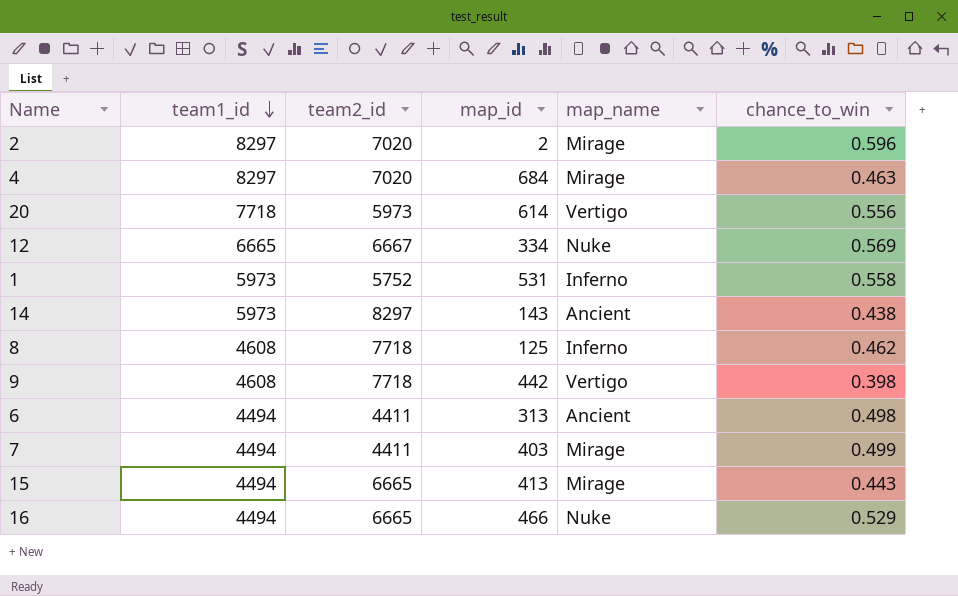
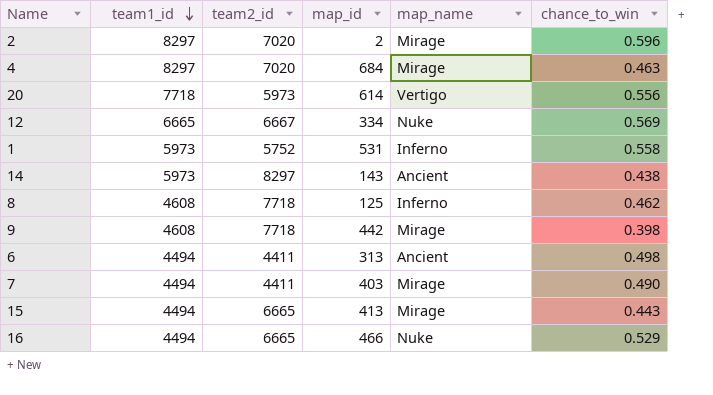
9 | map_name: Vertigo -> Mirage
7 | chance_to_win: 0.499 -> 0.490

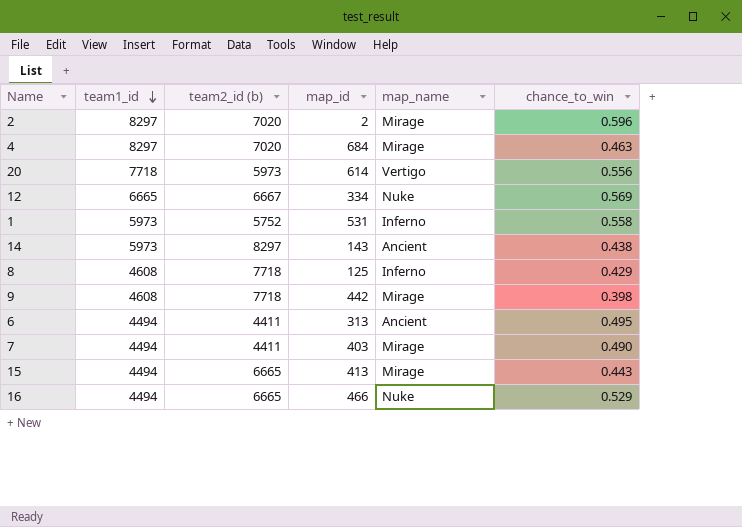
column name: team2_id -> team2_id (b)
8 | chance_to_win: 0.462 -> 0.429
6 | chance_to_win: 0.498 -> 0.495

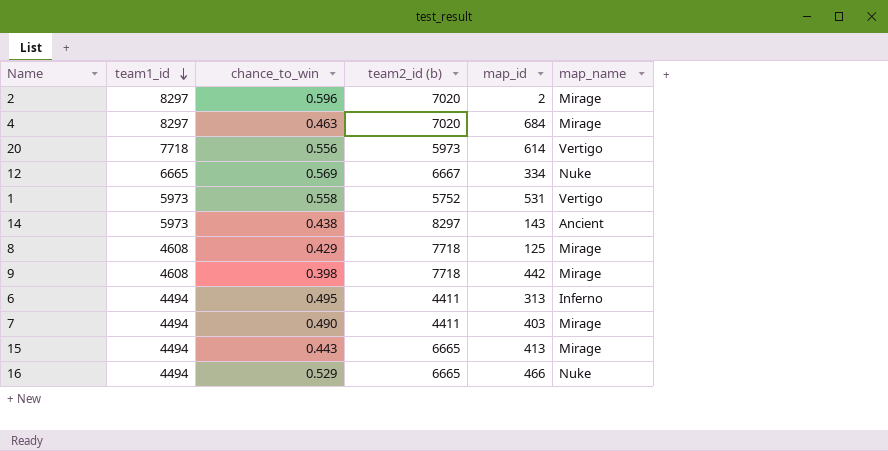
column chance_to_win | position: 6 -> 3
1 | map_name: Inferno -> Vertigo
8 | map_name: Inferno -> Mirage
6 | map_name: Ancient -> Inferno

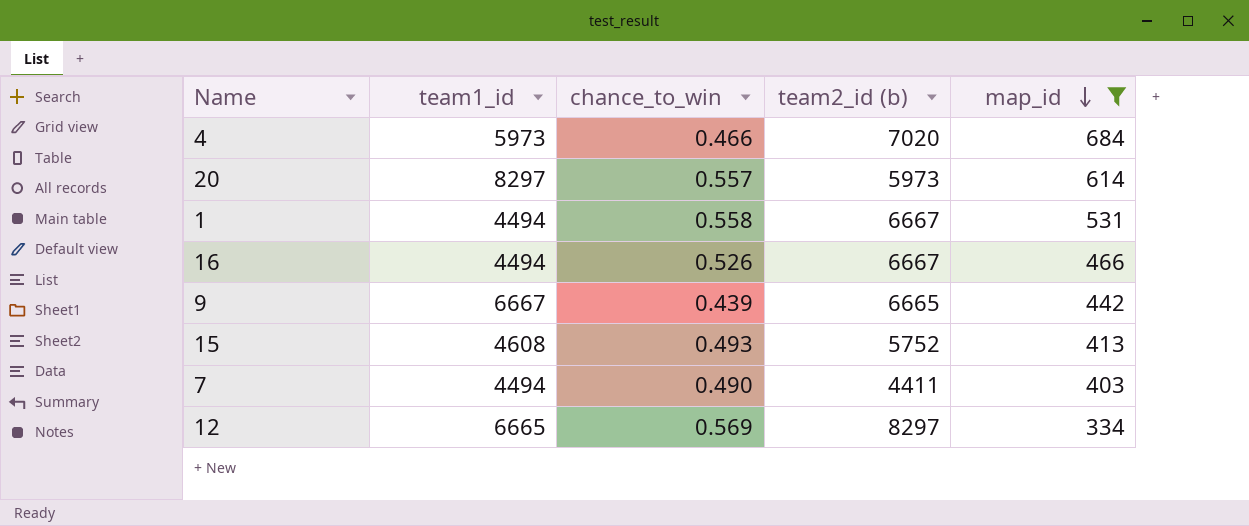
filter: none -> map_id >= 334
row order: team1_id descending -> map_id descending
column map_name | position: 6 -> none
4 | team1_id: 8297 -> 5973
4 | chance_to_win: 0.463 -> 0.466
20 | team1_id: 7718 -> 8297
20 | chance_to_win: 0.556 -> 0.557
1 | team1_id: 5973 -> 4494
1 | team2_id (b): 5752 -> 6667
16 | chance_to_win: 0.529 -> 0.526
16 | team2_id (b): 6665 -> 6667
9 | team1_id: 4608 -> 6667
9 | chance_to_win: 0.398 -> 0.439
9 | team2_id (b): 7718 -> 6665
15 | team1_id: 4494 -> 4608
15 | chance_to_win: 0.443 -> 0.493
15 | team2_id (b): 6665 -> 5752
12 | team2_id (b): 6667 -> 8297

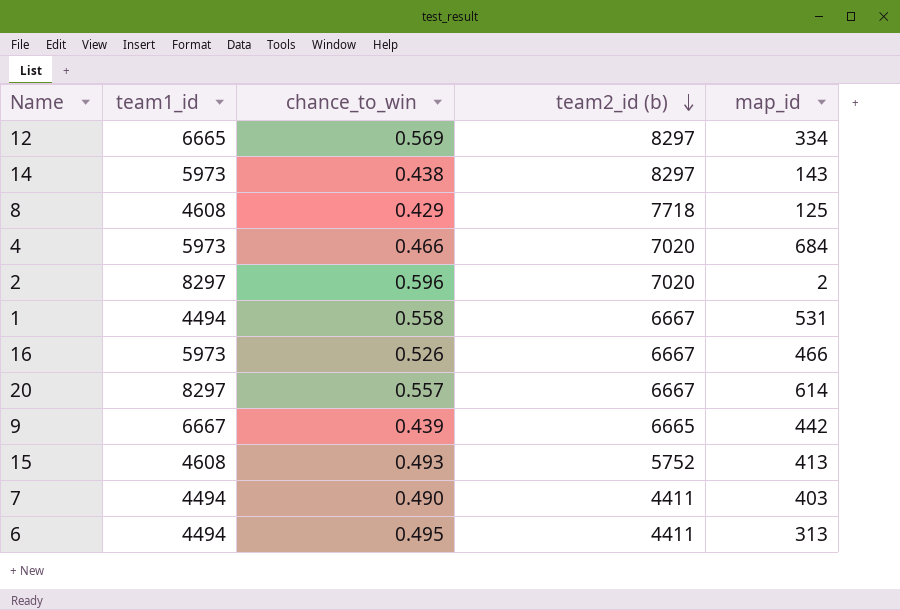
filter: map_id >= 334 -> none
row order: map_id descending -> team2_id (b) descending
16 | team1_id: 4494 -> 5973
20 | team2_id (b): 5973 -> 6667

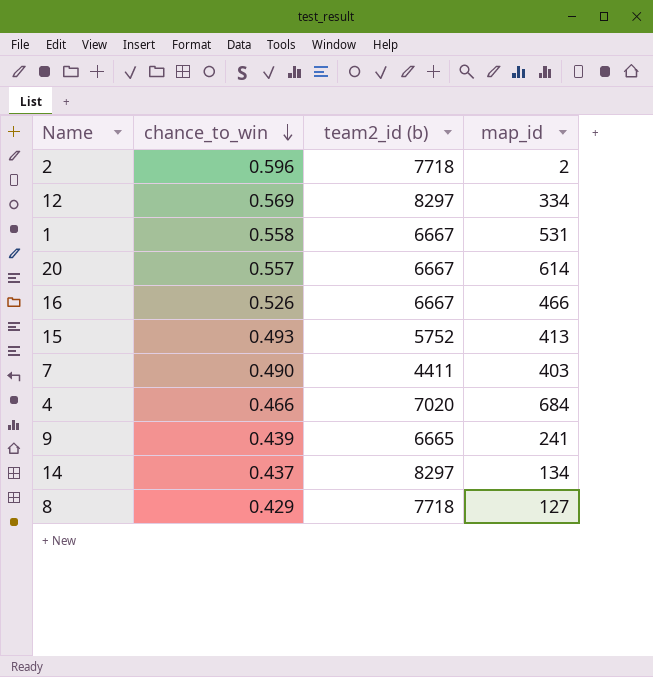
row order: team2_id (b) descending -> chance_to_win descending
column team1_id | position: 2 -> none
row 6: 4494 | 0.495 | 4411 | 313 -> none
2 | team2_id (b): 7020 -> 7718
9 | map_id: 442 -> 241
14 | chance_to_win: 0.438 -> 0.437
14 | map_id: 143 -> 134
8 | map_id: 125 -> 127

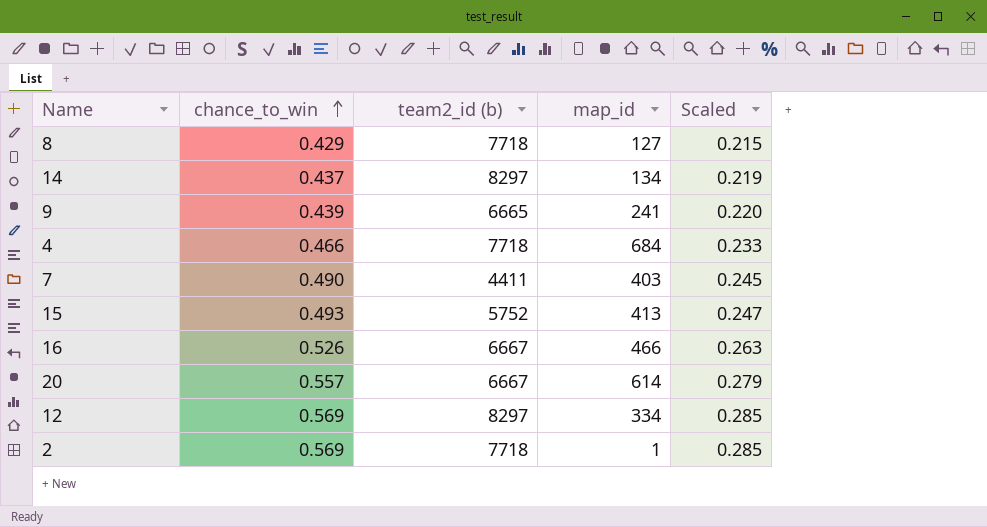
row order: chance_to_win descending -> chance_to_win ascending
column Scaled | formula: none -> [chance_to_win] * 0.5
row 1: 0.558 | 6667 | 531 -> none
4 | team2_id (b): 7020 -> 7718
2 | chance_to_win: 0.596 -> 0.569
2 | map_id: 2 -> 1

